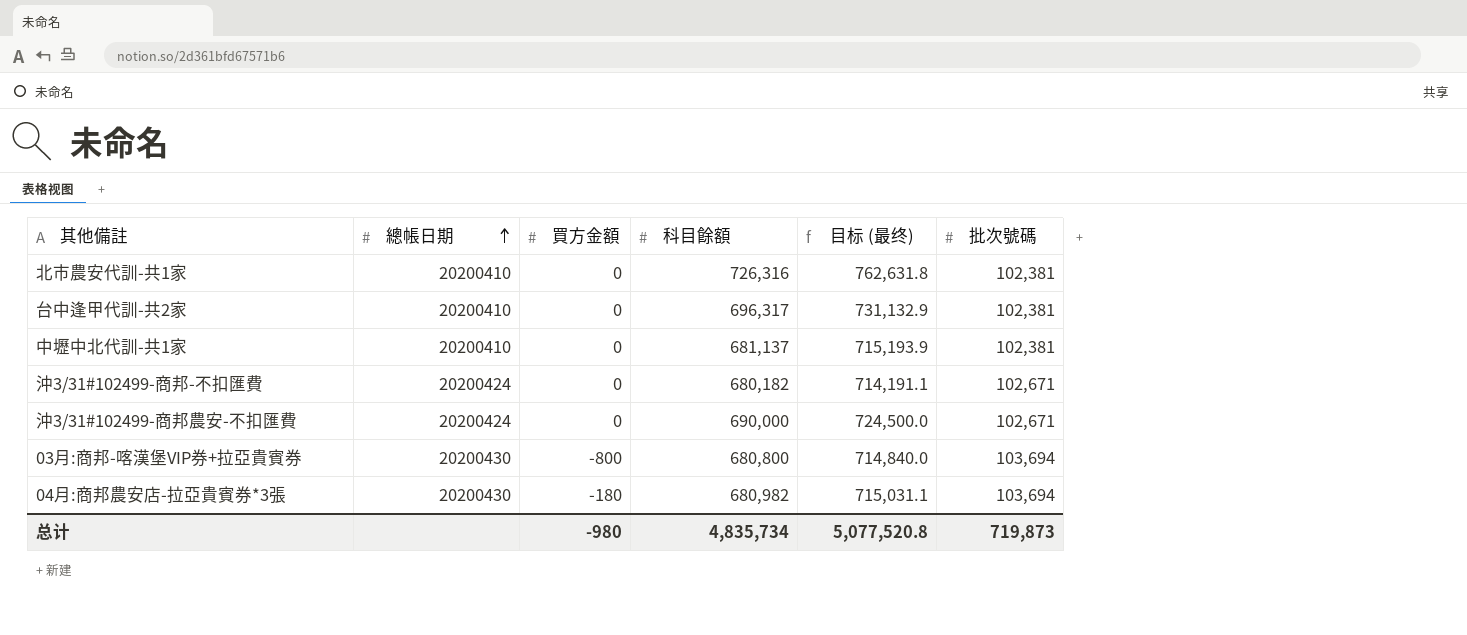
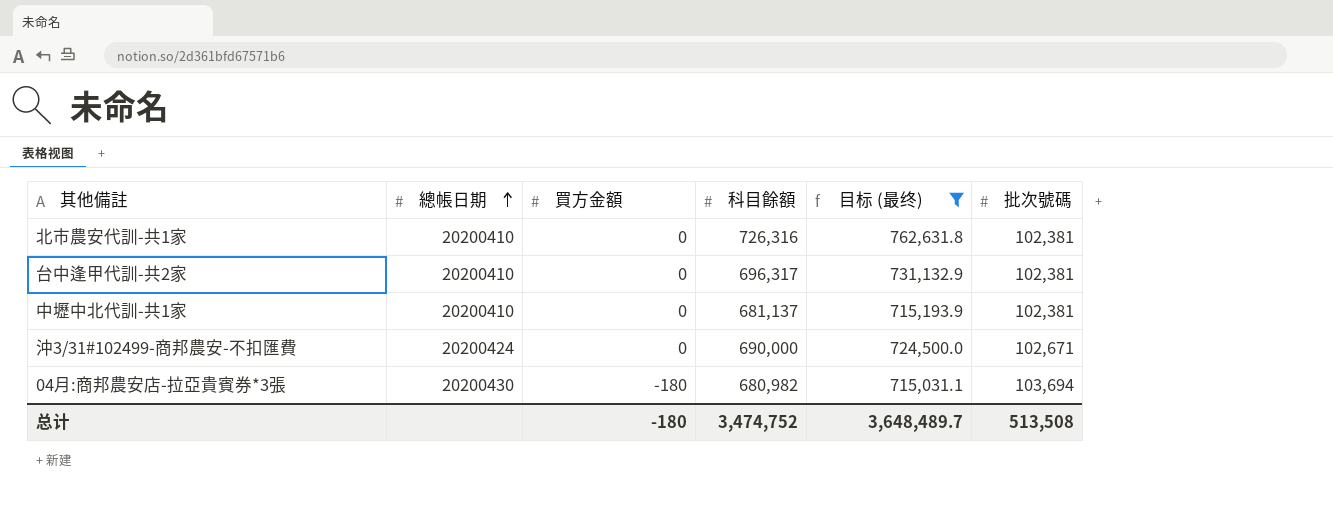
filter: none -> 目标 (最终) >= 715,031.1
总计 | 買方金額: -980 -> -180
总计 | 科目餘額: 4,835,734 -> 3,474,752
总计 | 目标 (最终): 5,077,520.8 -> 3,648,489.7
总计 | 批次號碼: 719,873 -> 513,508

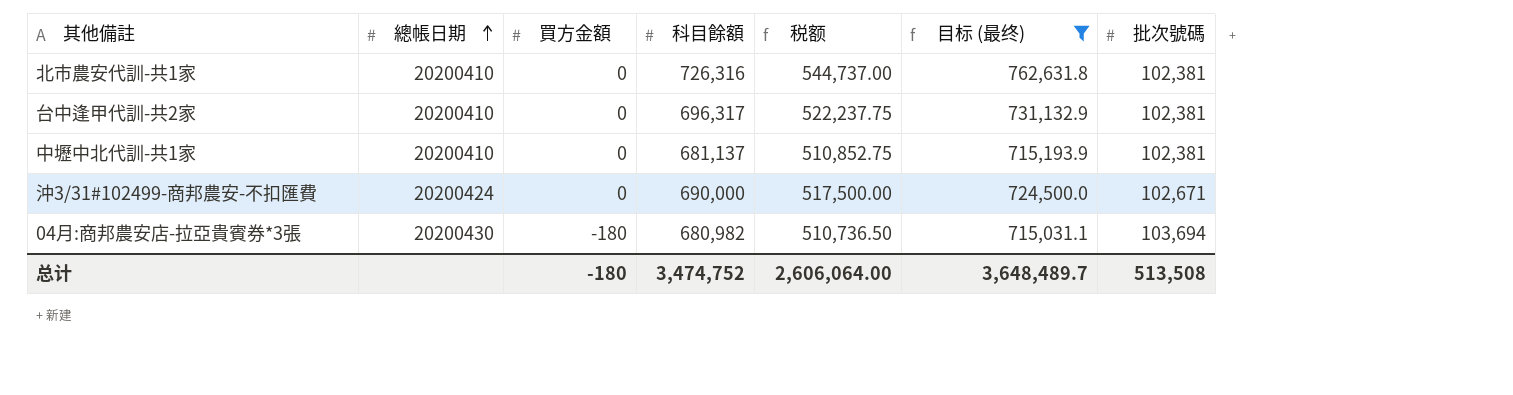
column 税额 | formula: none -> [科目餘額] * 0.75

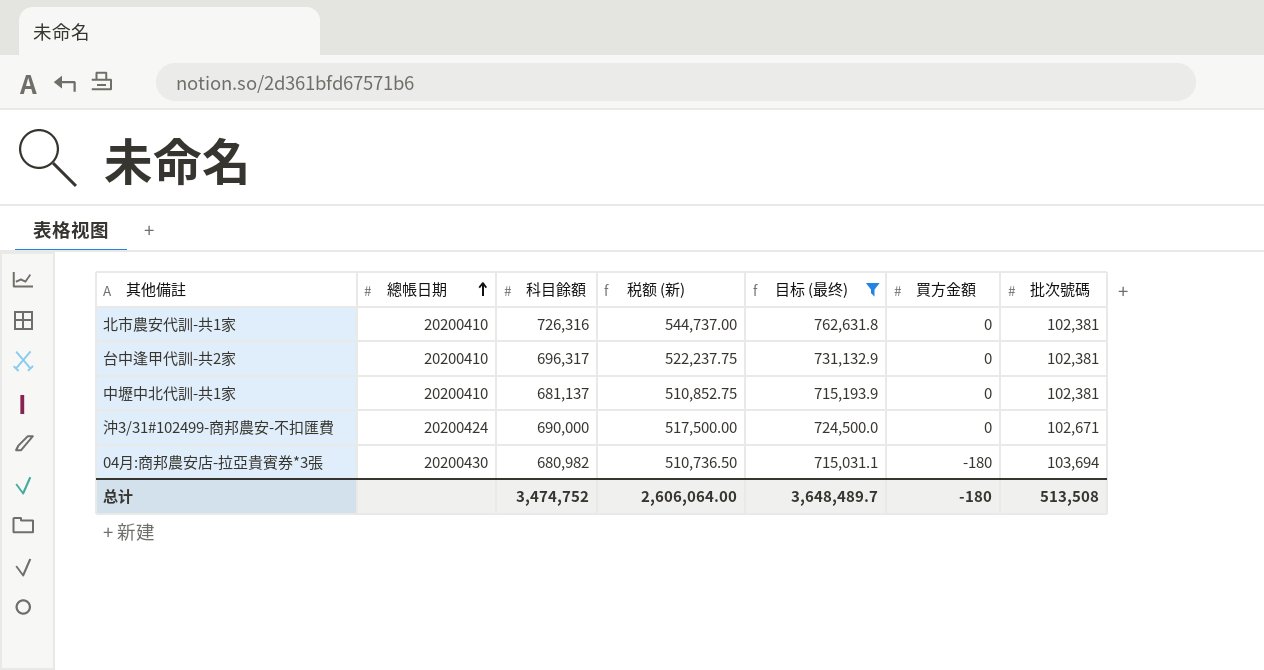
column name: 税额 -> 税额 (新)
column 買方金額 | position: 3 -> 6

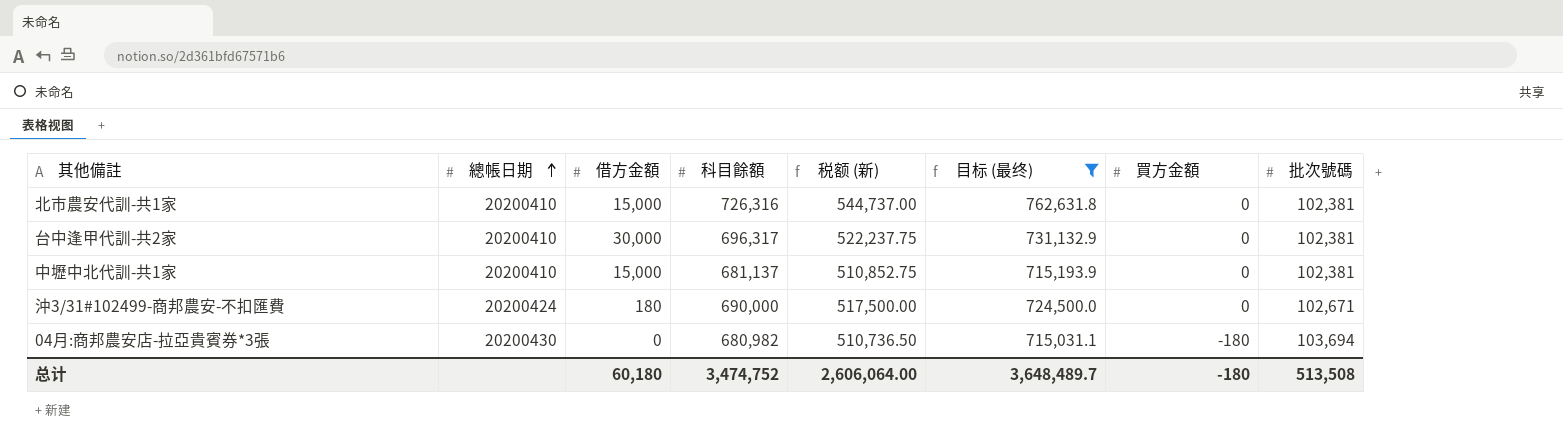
column 借方金額 | position: none -> 3

